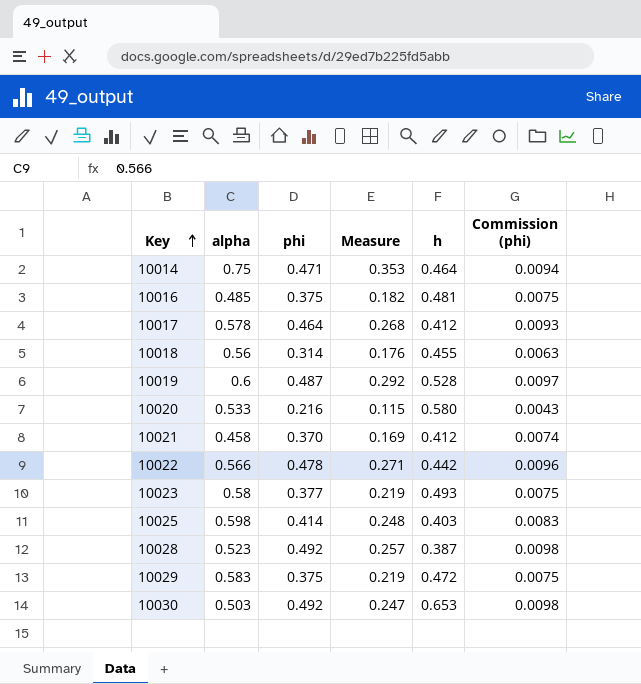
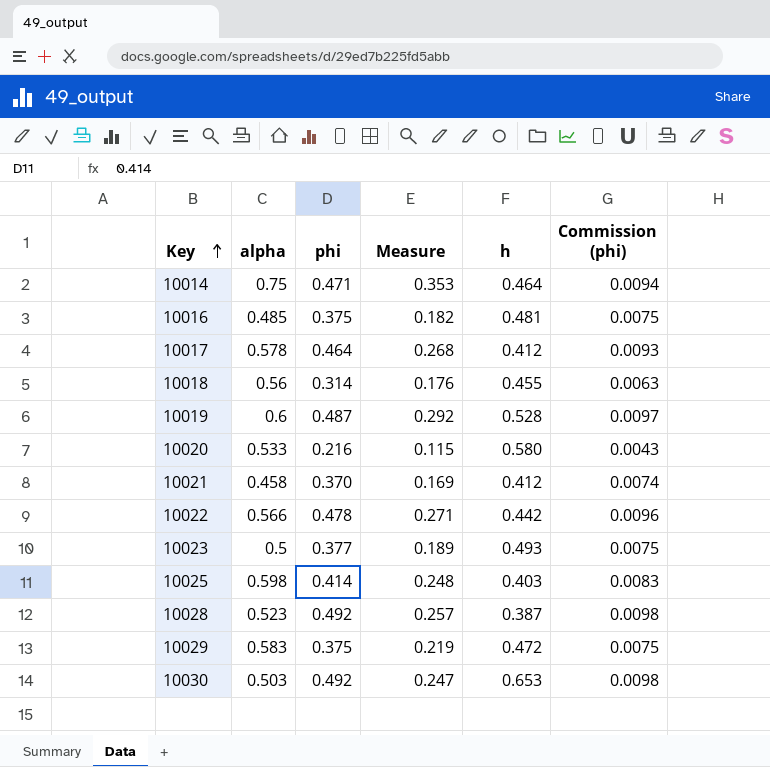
10023 | alpha: 0.58 -> 0.5
10023 | Measure: 0.219 -> 0.189

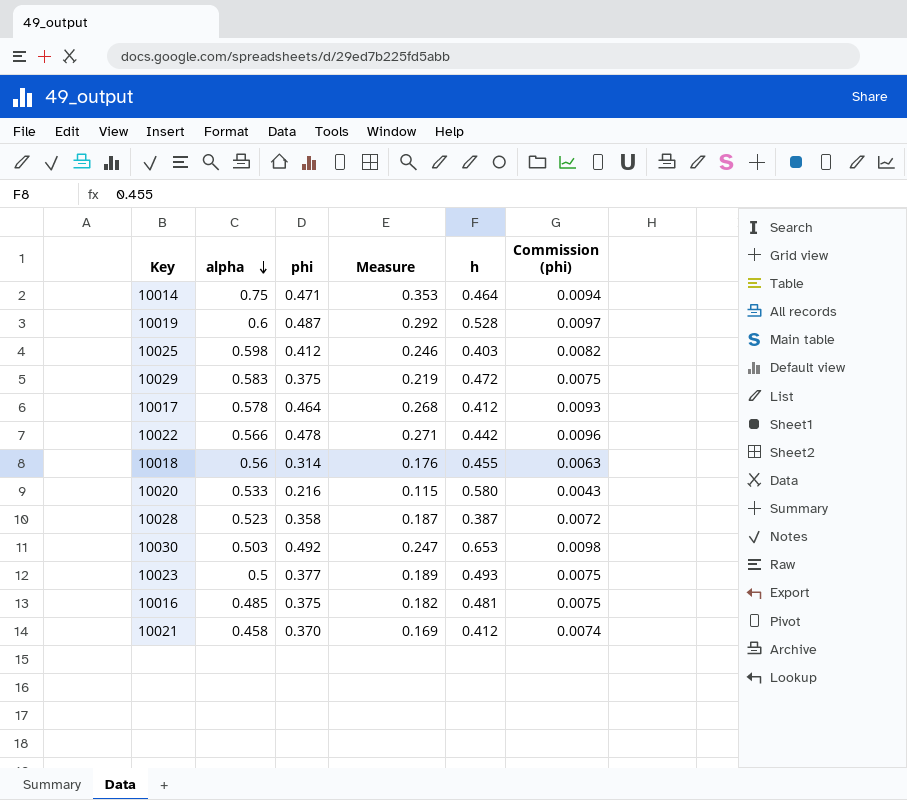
row order: Key ascending -> alpha descending
10025 | phi: 0.414 -> 0.412
10025 | Measure: 0.248 -> 0.246
10025 | Commission (phi): 0.0083 -> 0.0082
10028 | phi: 0.492 -> 0.358
10028 | Measure: 0.257 -> 0.187
10028 | Commission (phi): 0.0098 -> 0.0072

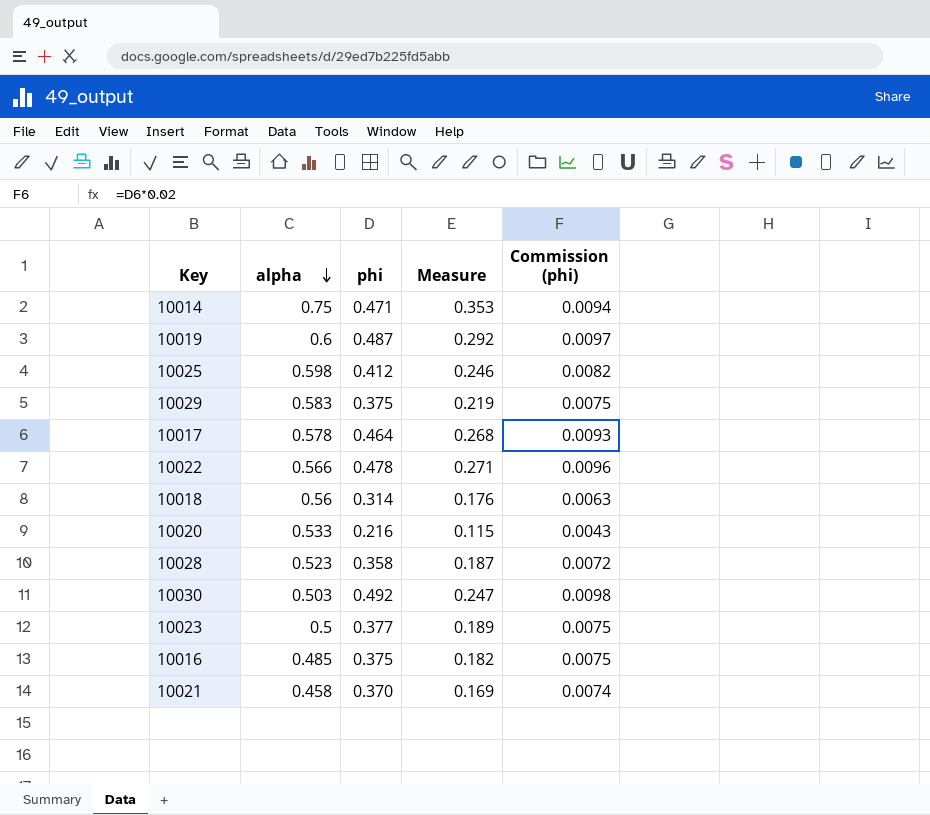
column h | position: 5 -> none

